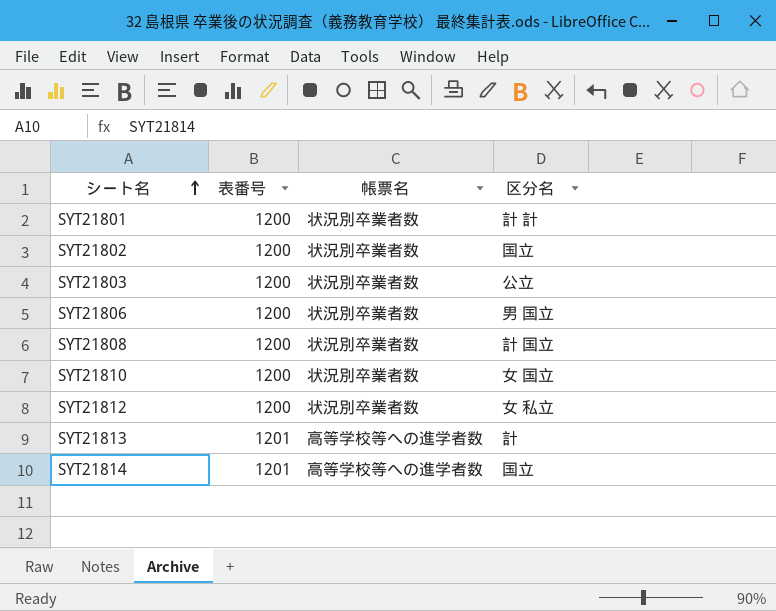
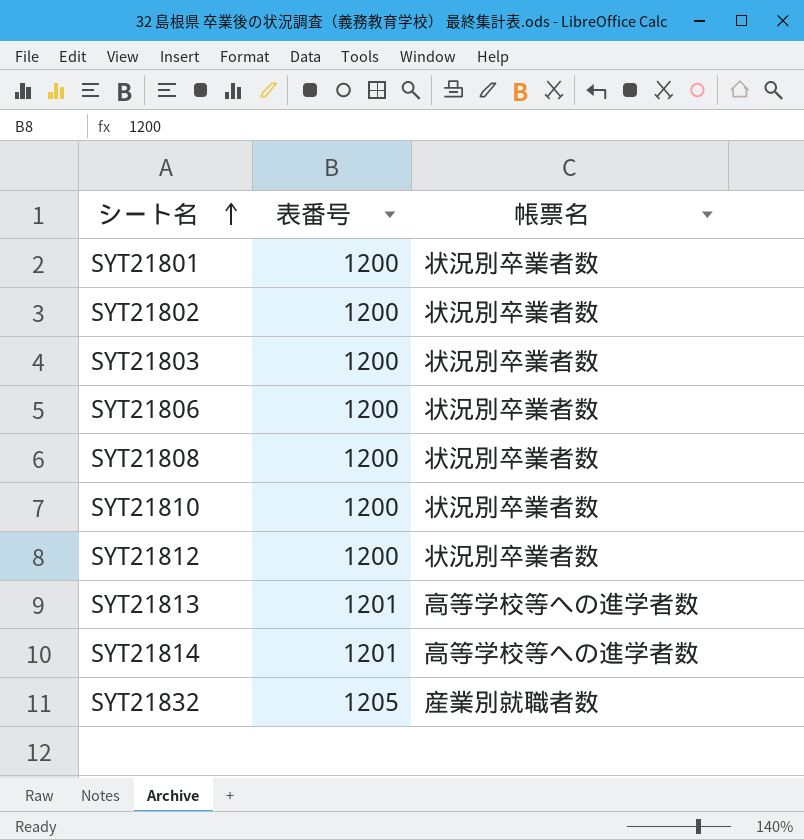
column 区分名 | position: 4 -> none
row SYT21832: none -> 1205 | 産業別就職者数

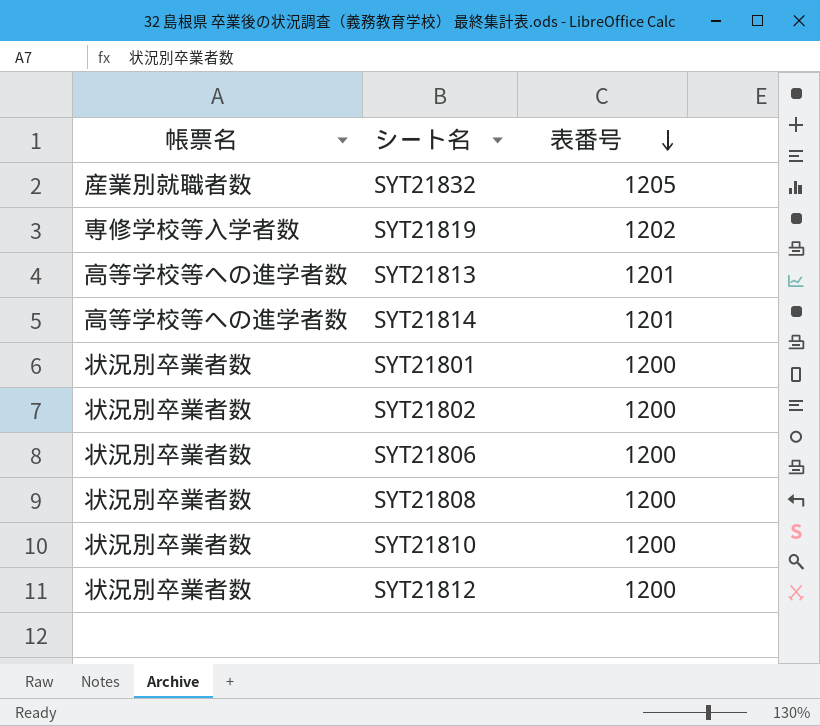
row order: シート名 ascending -> 表番号 descending
column 帳票名 | position: 3 -> 1
row SYT21803: 1200 | 状況別卒業者数 -> none
row SYT21819: none -> 専修学校等入学者数 | 1202

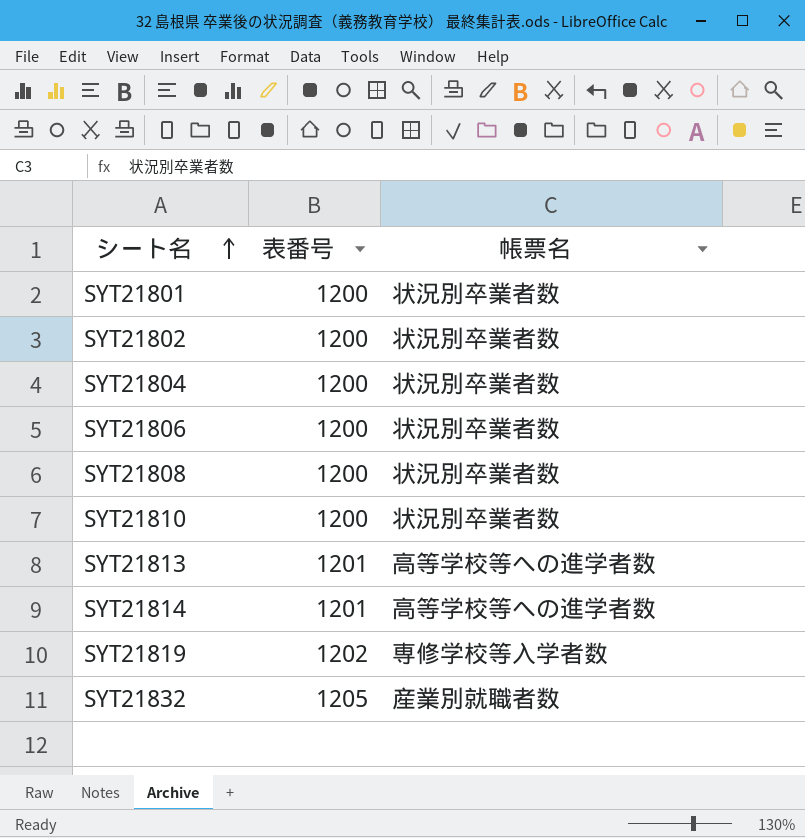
row order: 表番号 descending -> シート名 ascending
column 帳票名 | position: 1 -> 3
row SYT21812: 状況別卒業者数 | 1200 -> none
row SYT21804: none -> 1200 | 状況別卒業者数

